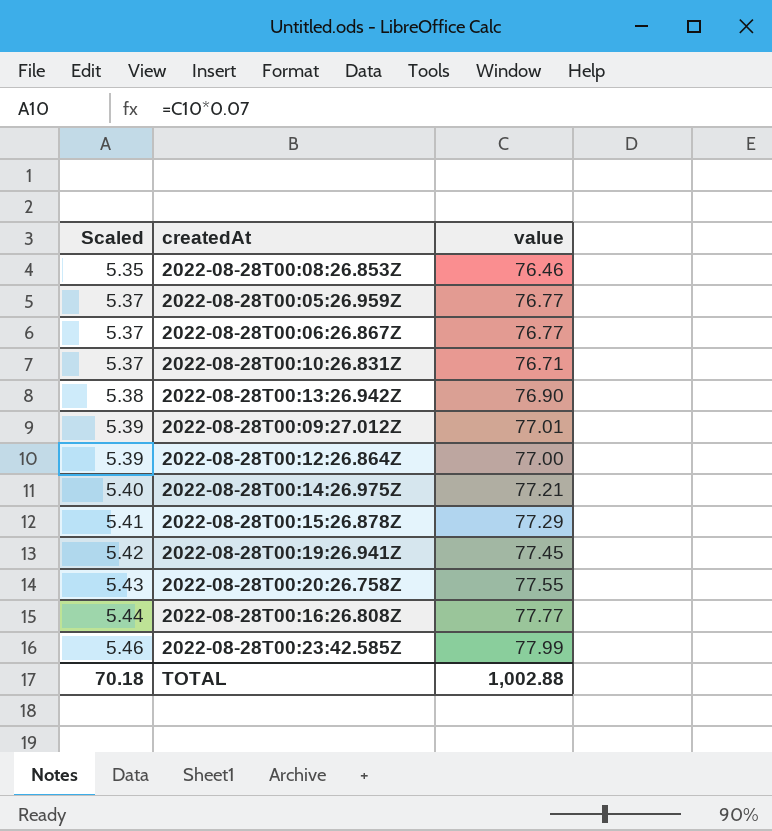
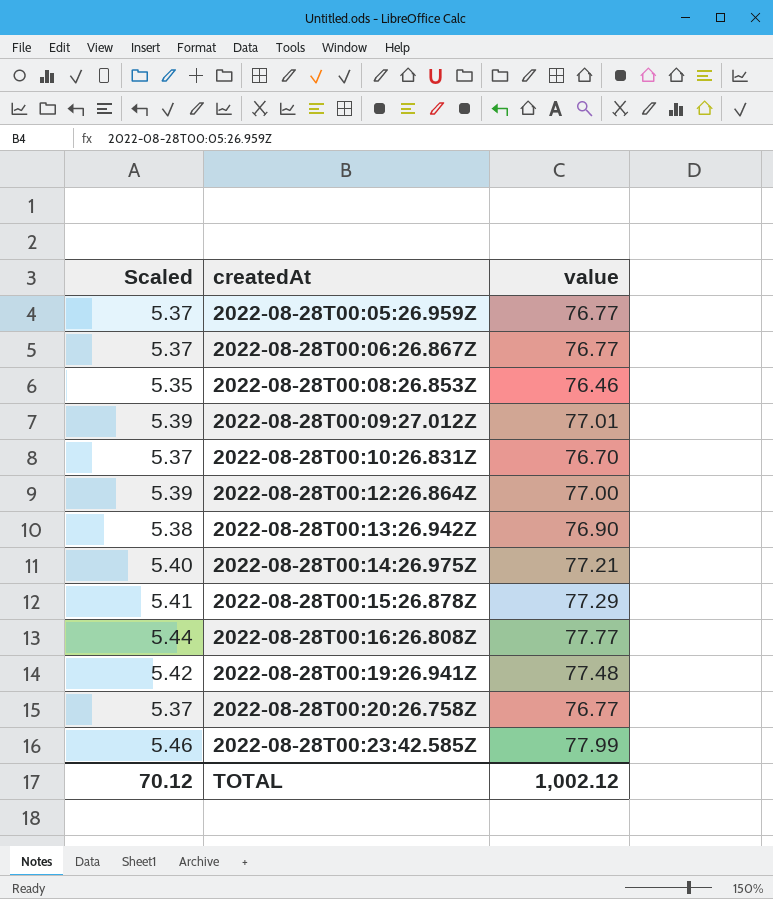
row order: Scaled ascending -> createdAt ascending
2022-08-28T00:10:26.831Z | value: 76.71 -> 76.70
2022-08-28T00:19:26.941Z | value: 77.45 -> 77.48
2022-08-28T00:20:26.758Z | Scaled: 5.43 -> 5.37
2022-08-28T00:20:26.758Z | value: 77.55 -> 76.77
TOTAL | Scaled: 70.18 -> 70.12
TOTAL | value: 1,002.88 -> 1,002.12

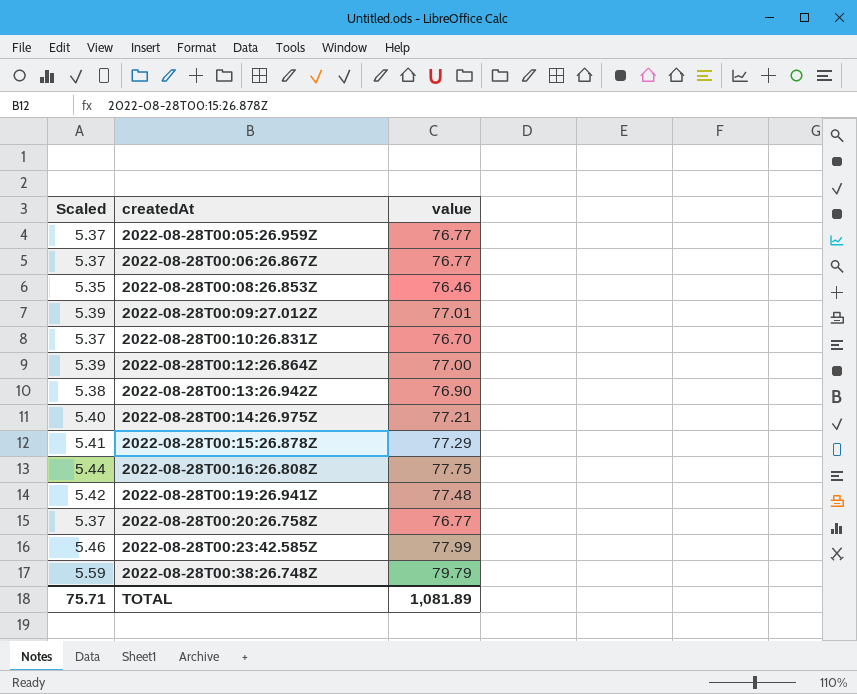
2022-08-28T00:16:26.808Z | value: 77.77 -> 77.75
row 2022-08-28T00:38:26.748Z: none -> 5.59 | 79.79
TOTAL | Scaled: 70.12 -> 75.71
TOTAL | value: 1,002.12 -> 1,081.89

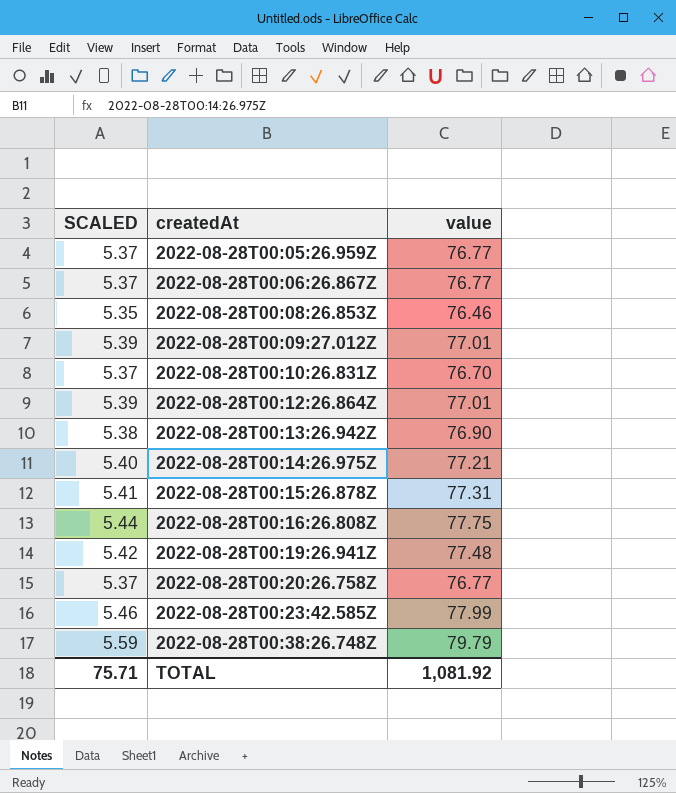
column name: Scaled -> SCALED
2022-08-28T00:12:26.864Z | value: 77.00 -> 77.01
2022-08-28T00:15:26.878Z | value: 77.29 -> 77.31
TOTAL | value: 1,081.89 -> 1,081.92

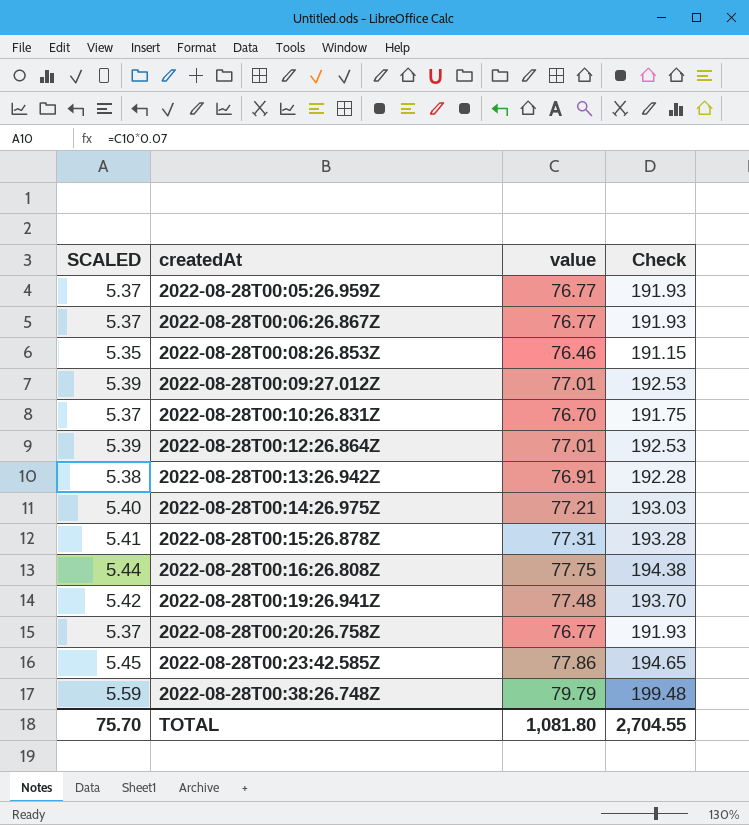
column Check | formula: none -> [value] * 2.5
2022-08-28T00:13:26.942Z | value: 76.90 -> 76.91
2022-08-28T00:23:42.585Z | SCALED: 5.46 -> 5.45
2022-08-28T00:23:42.585Z | value: 77.99 -> 77.86
TOTAL | SCALED: 75.71 -> 75.70
TOTAL | value: 1,081.92 -> 1,081.80

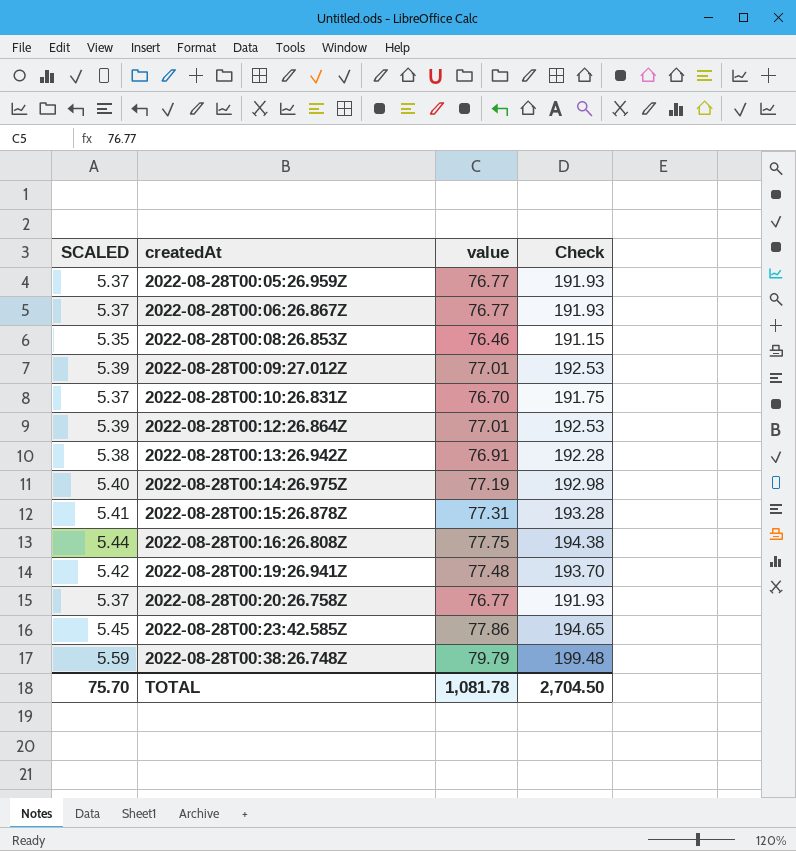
2022-08-28T00:14:26.975Z | value: 77.21 -> 77.19
2022-08-28T00:14:26.975Z | Check: 193.03 -> 192.98
TOTAL | value: 1,081.80 -> 1,081.78
TOTAL | Check: 2,704.55 -> 2,704.50

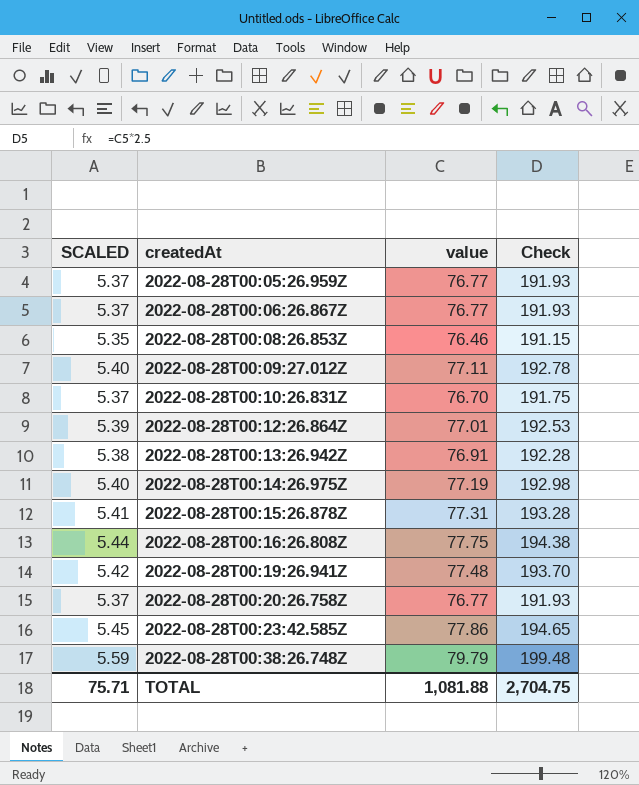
2022-08-28T00:09:27.012Z | SCALED: 5.39 -> 5.40
2022-08-28T00:09:27.012Z | value: 77.01 -> 77.11
2022-08-28T00:09:27.012Z | Check: 192.53 -> 192.78
TOTAL | SCALED: 75.70 -> 75.71
TOTAL | value: 1,081.78 -> 1,081.88
TOTAL | Check: 2,704.50 -> 2,704.75

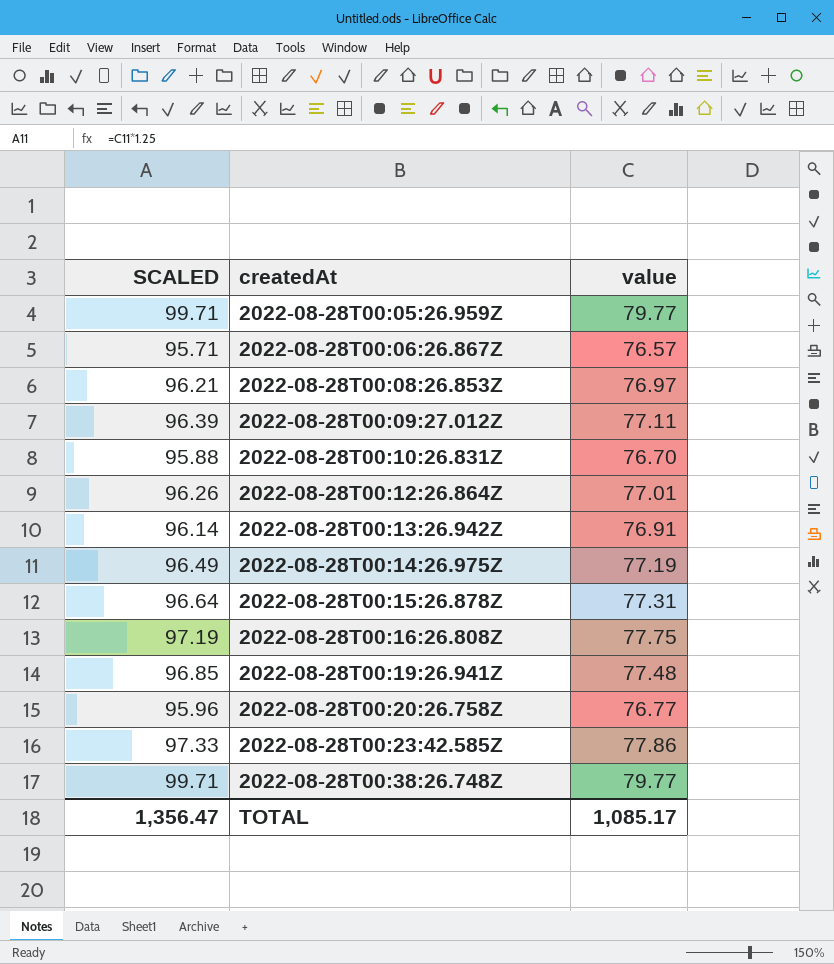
column Check | formula: [value] * 2.5 -> none
column SCALED | formula: [value] * 0.07 -> [value] * 1.25
2022-08-28T00:05:26.959Z | value: 76.77 -> 79.77
2022-08-28T00:06:26.867Z | value: 76.77 -> 76.57
2022-08-28T00:08:26.853Z | value: 76.46 -> 76.97
2022-08-28T00:38:26.748Z | value: 79.79 -> 79.77
TOTAL | SCALED: 75.71 -> 1,356.47
TOTAL | value: 1,081.88 -> 1,085.17

